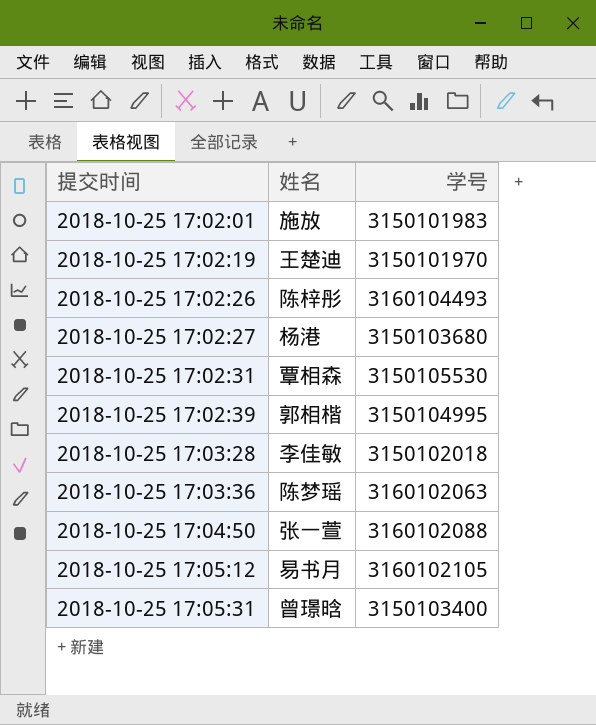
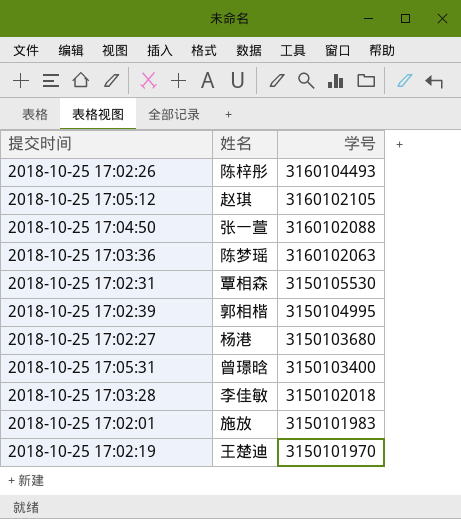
row order: 提交时间 ascending -> 学号 descending
2018-10-25 17:05:12 | 姓名: 易书月 -> 赵琪

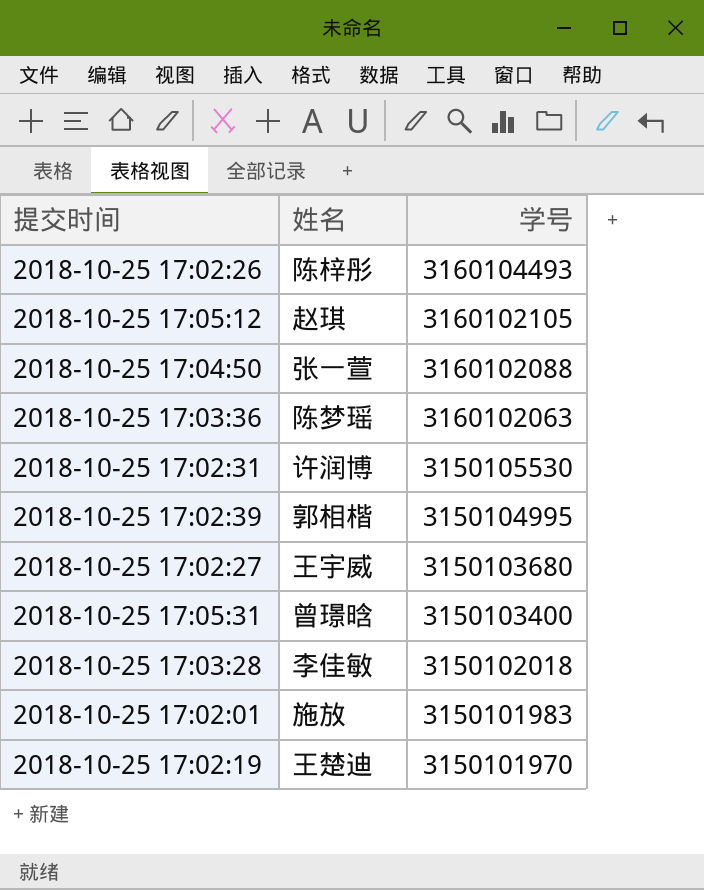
2018-10-25 17:02:31 | 姓名: 覃相森 -> 许润博
2018-10-25 17:02:27 | 姓名: 杨港 -> 王宇威

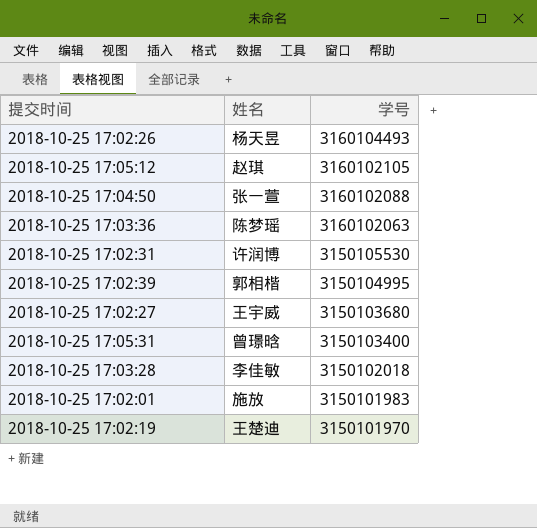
2018-10-25 17:02:26 | 姓名: 陈梓彤 -> 杨天昱

